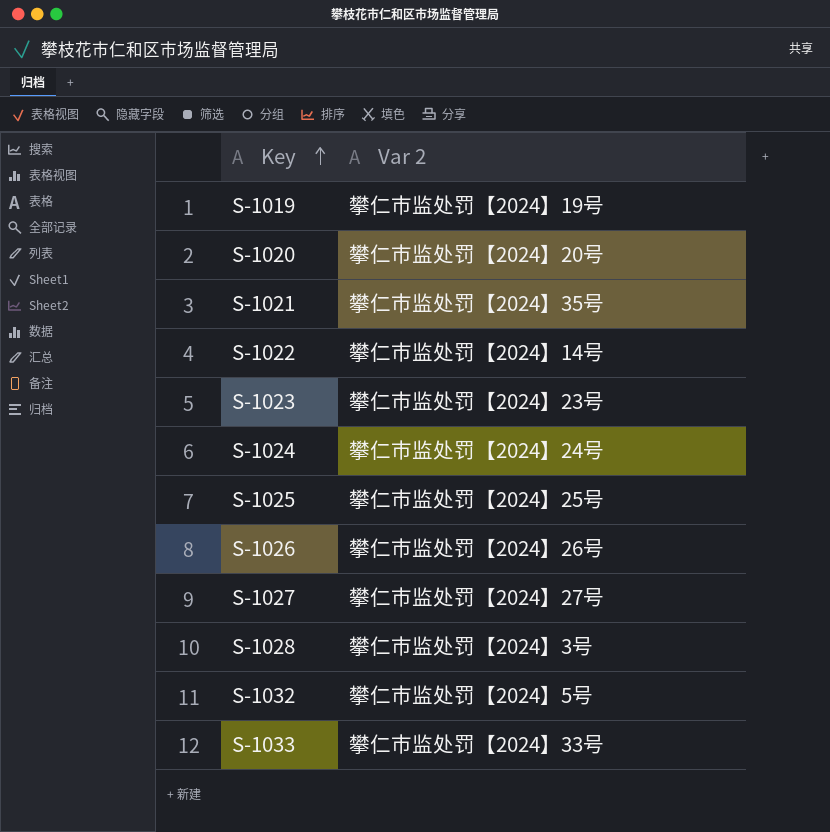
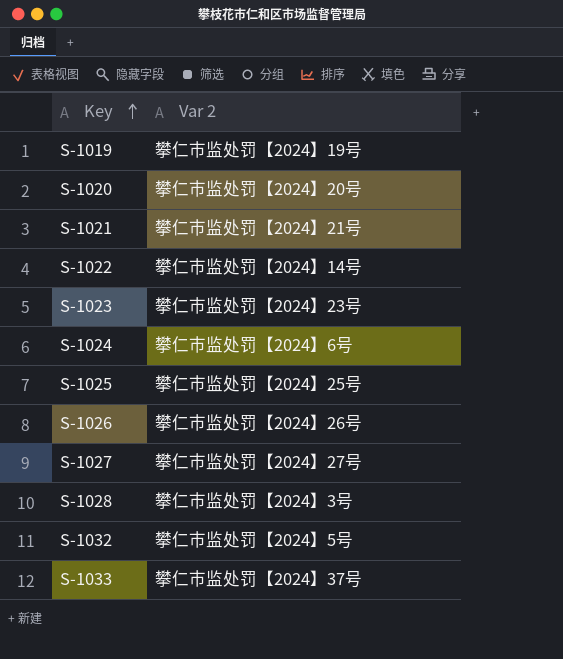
S-1021 | Var 2: 攀仁市监处罚【2024】35号 -> 攀仁市监处罚【2024】21号
S-1024 | Var 2: 攀仁市监处罚【2024】24号 -> 攀仁市监处罚【2024】6号
S-1033 | Var 2: 攀仁市监处罚【2024】33号 -> 攀仁市监处罚【2024】37号

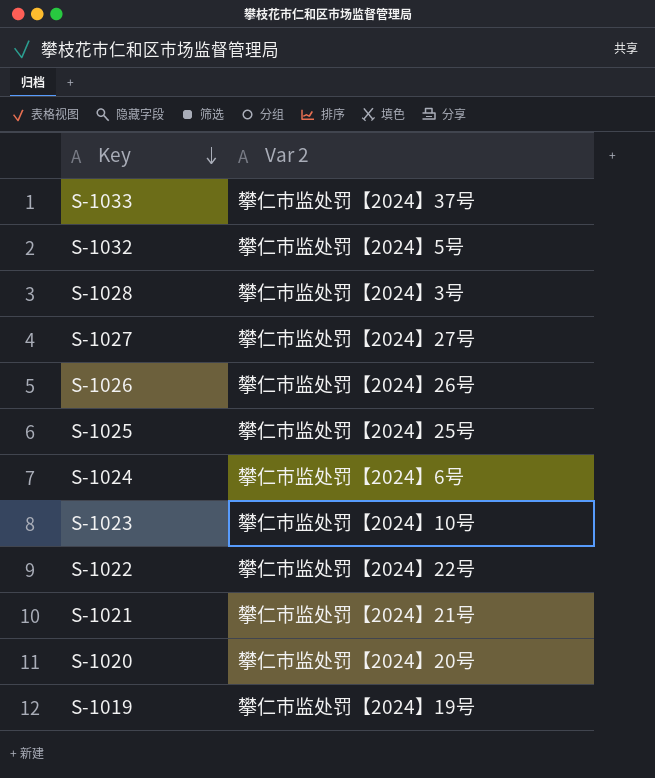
row order: Key ascending -> Key descending
S-1023 | Var 2: 攀仁市监处罚【2024】23号 -> 攀仁市监处罚【2024】10号
S-1022 | Var 2: 攀仁市监处罚【2024】14号 -> 攀仁市监处罚【2024】22号

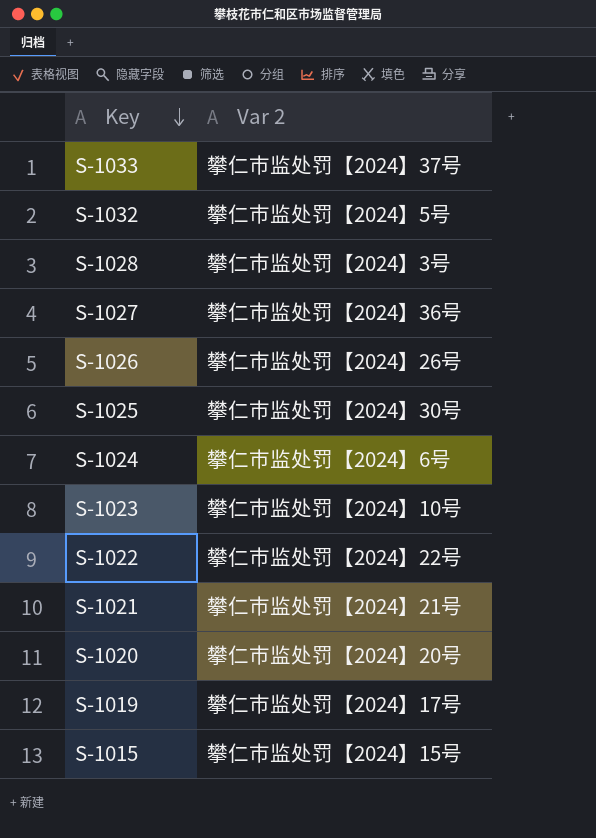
S-1027 | Var 2: 攀仁市监处罚【2024】27号 -> 攀仁市监处罚【2024】36号
S-1025 | Var 2: 攀仁市监处罚【2024】25号 -> 攀仁市监处罚【2024】30号
S-1019 | Var 2: 攀仁市监处罚【2024】19号 -> 攀仁市监处罚【2024】17号
row S-1015: none -> 攀仁市监处罚【2024】15号

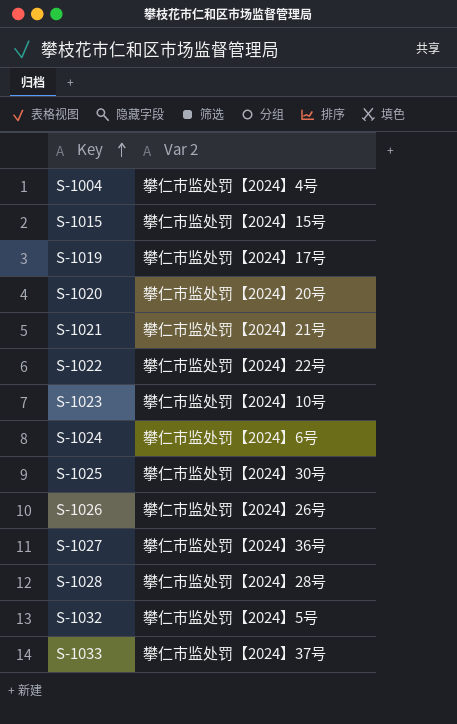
row order: Key descending -> Key ascending
row S-1004: none -> 攀仁市监处罚【2024】4号
S-1028 | Var 2: 攀仁市监处罚【2024】3号 -> 攀仁市监处罚【2024】28号

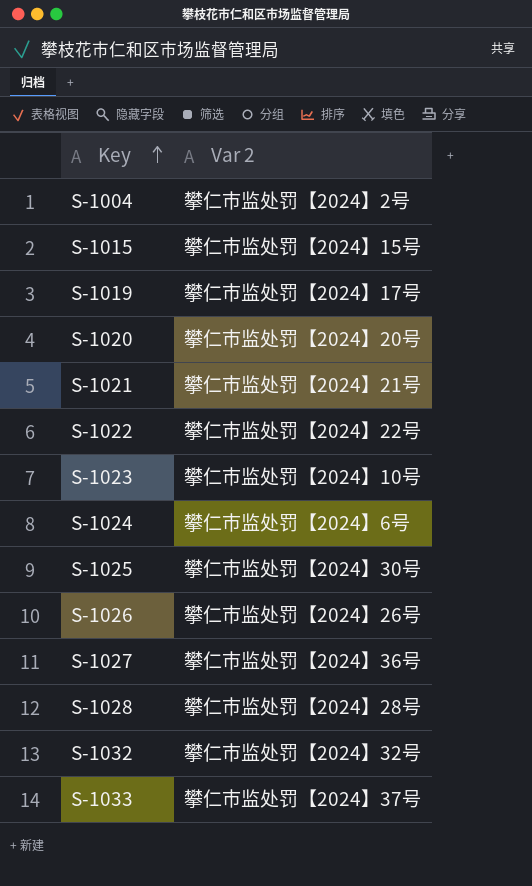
S-1004 | Var 2: 攀仁市监处罚【2024】4号 -> 攀仁市监处罚【2024】2号
S-1032 | Var 2: 攀仁市监处罚【2024】5号 -> 攀仁市监处罚【2024】32号

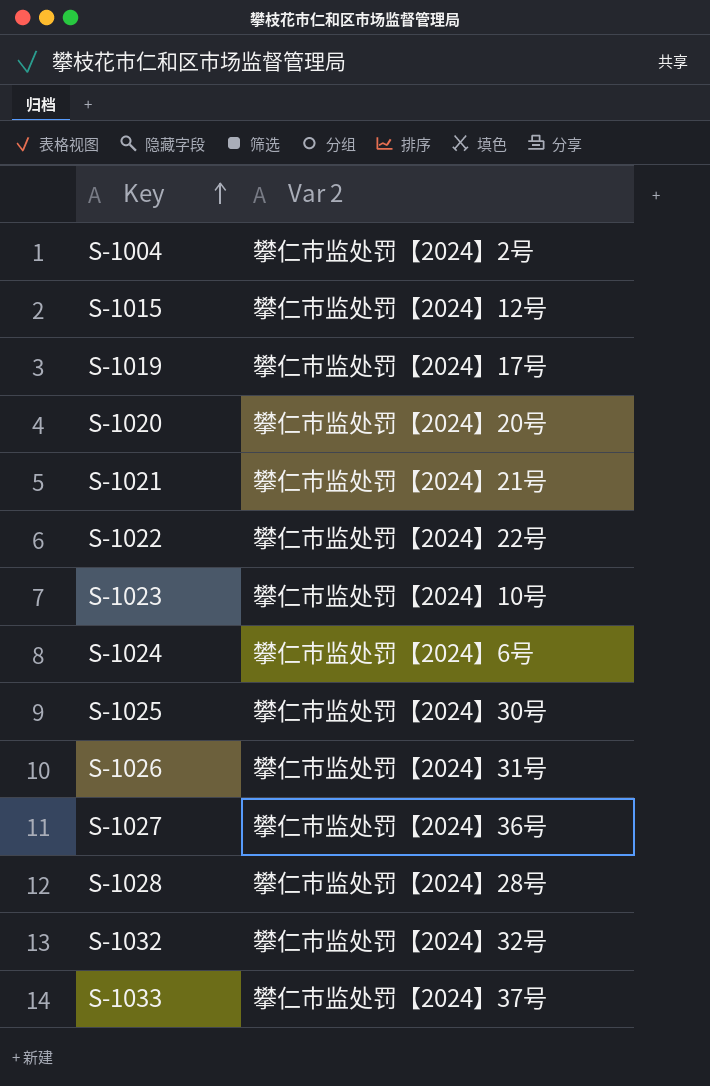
S-1015 | Var 2: 攀仁市监处罚【2024】15号 -> 攀仁市监处罚【2024】12号
S-1026 | Var 2: 攀仁市监处罚【2024】26号 -> 攀仁市监处罚【2024】31号

